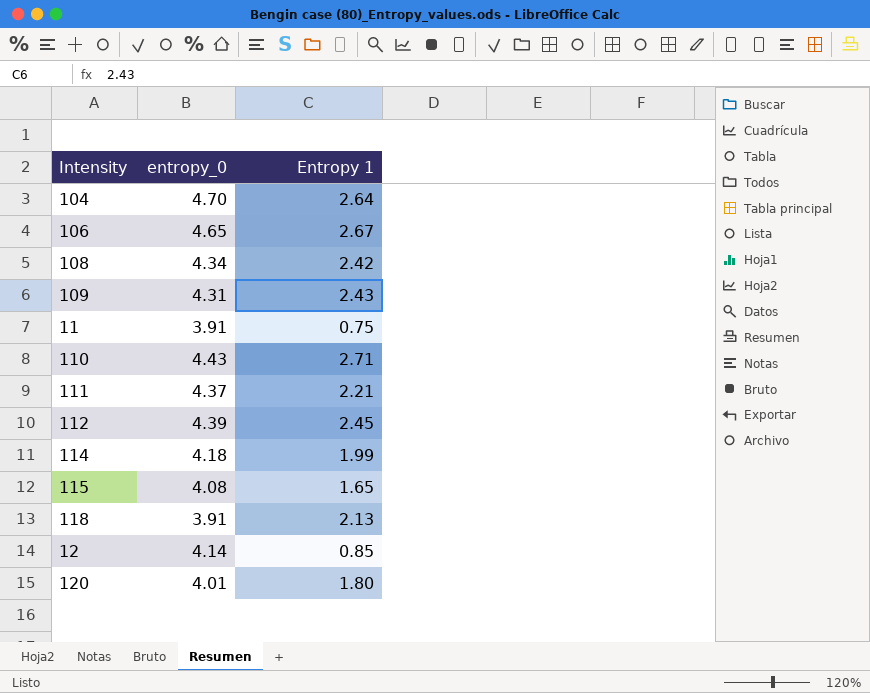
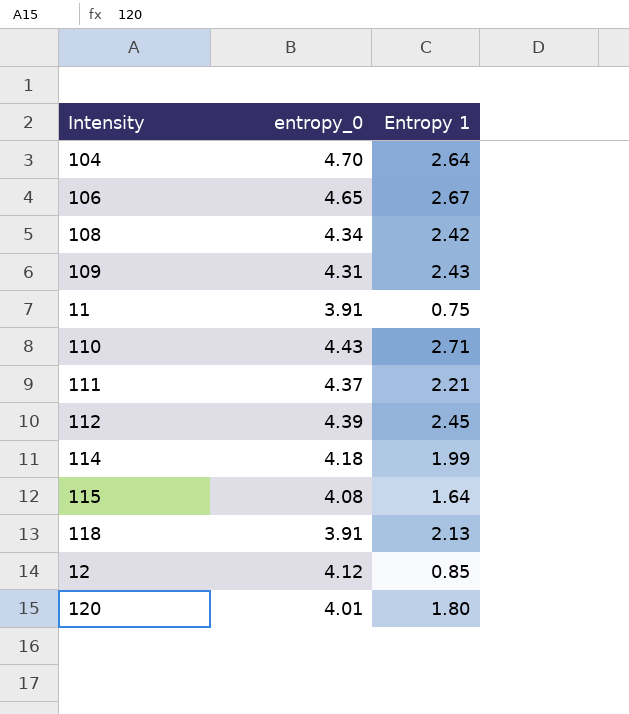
115 | Entropy 1: 1.65 -> 1.64
12 | entropy_0: 4.14 -> 4.12

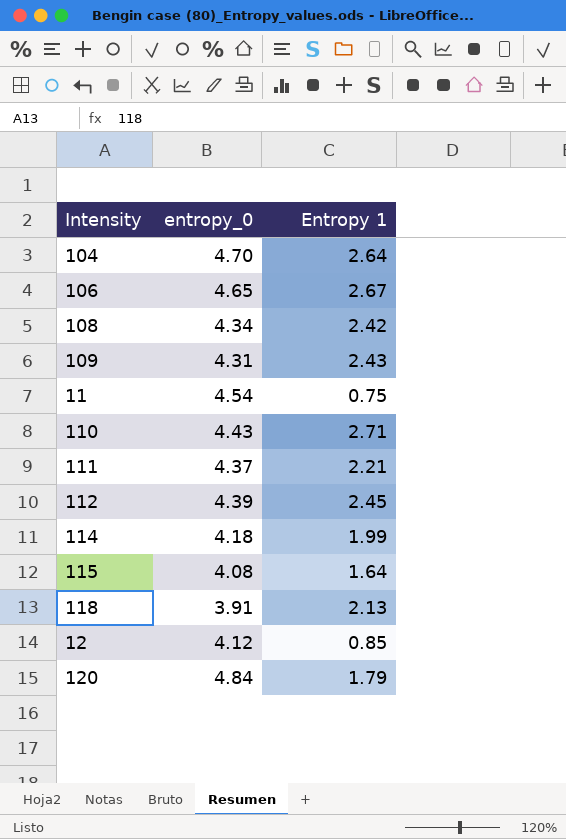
11 | entropy_0: 3.91 -> 4.54
120 | entropy_0: 4.01 -> 4.84
120 | Entropy 1: 1.80 -> 1.79

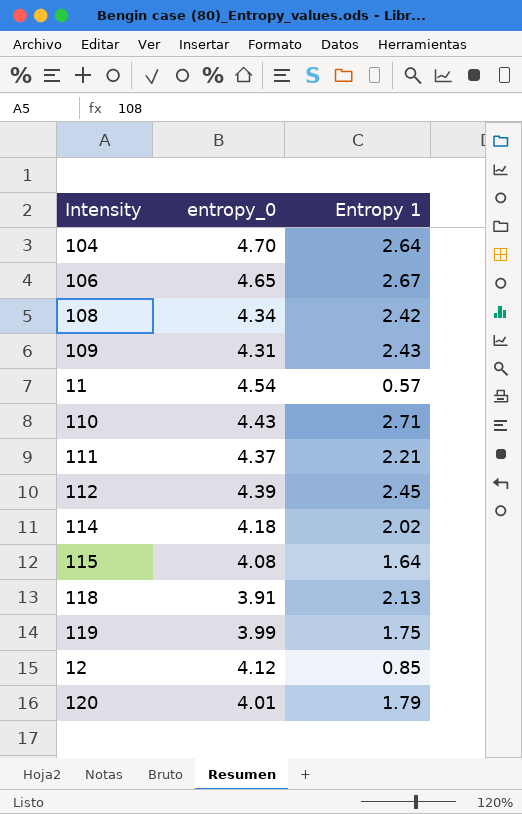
11 | Entropy 1: 0.75 -> 0.57
114 | Entropy 1: 1.99 -> 2.02
row 119: none -> 3.99 | 1.75
120 | entropy_0: 4.84 -> 4.01

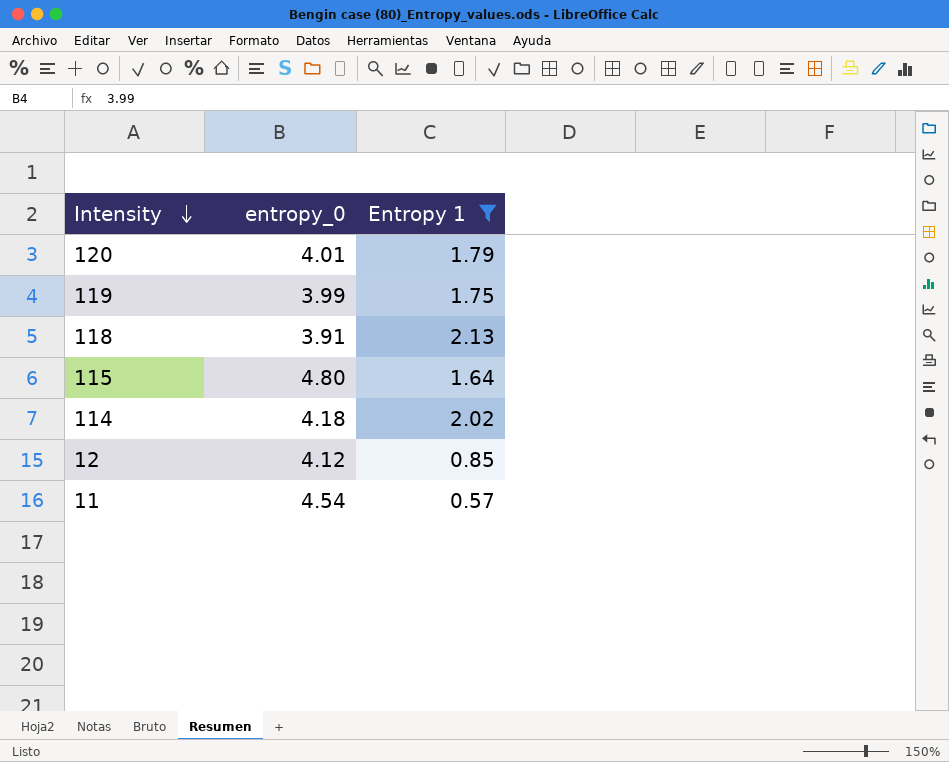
filter: none -> Entropy 1 <= 2.13
row order: none -> Intensity descending
115 | entropy_0: 4.08 -> 4.80

